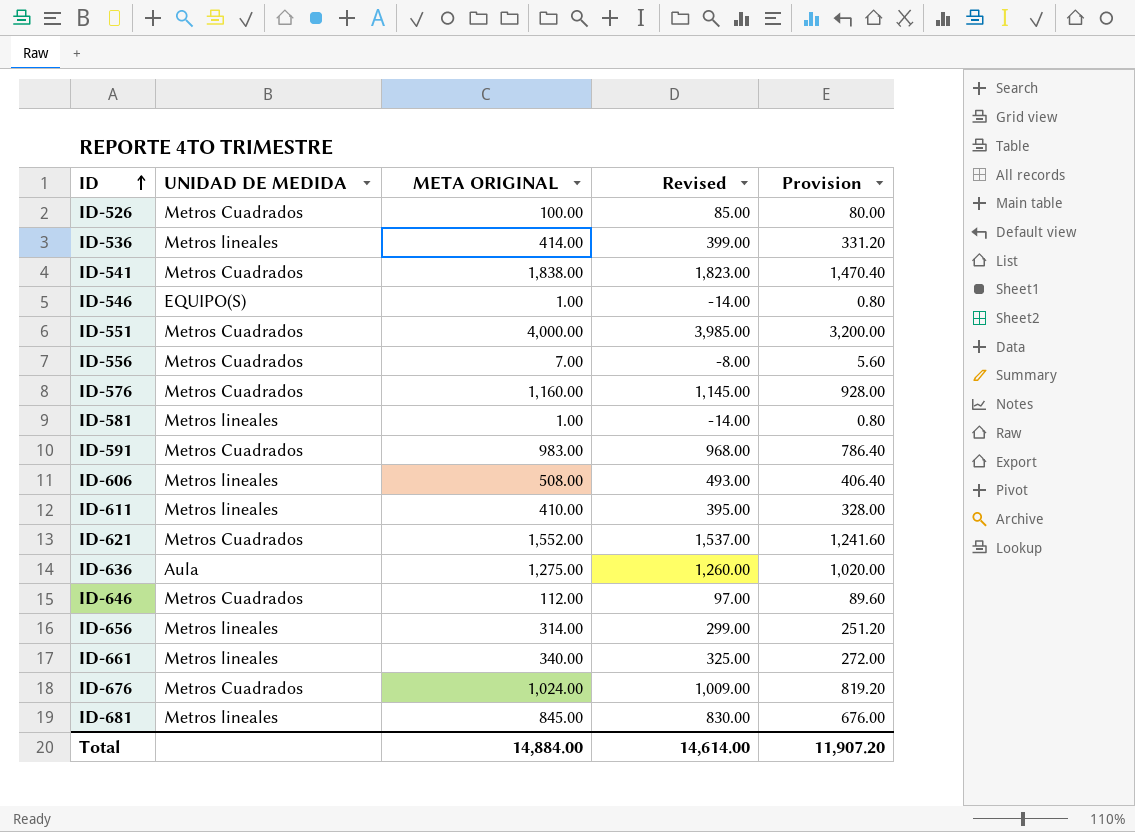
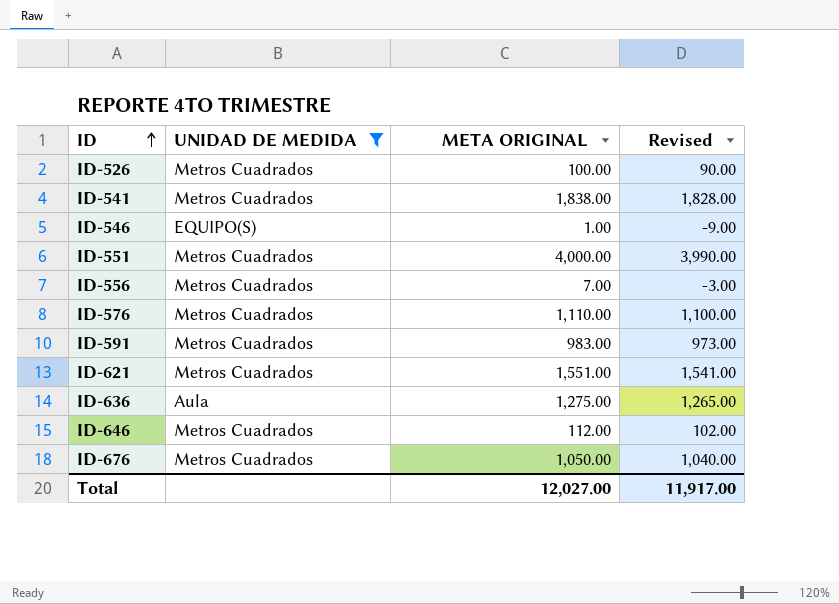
filter: none -> UNIDAD DE MEDIDA != Metros lineales
column Provision | formula: [META ORIGINAL] * 0.8 -> none
column Revised | formula: [META ORIGINAL] - 15 -> [META ORIGINAL] - 10
ID-576 | META ORIGINAL: 1,160.00 -> 1,110.00
ID-621 | META ORIGINAL: 1,552.00 -> 1,551.00
ID-676 | META ORIGINAL: 1,024.00 -> 1,050.00
Total | META ORIGINAL: 14,884.00 -> 12,027.00
Total | Revised: 14,614.00 -> 11,917.00

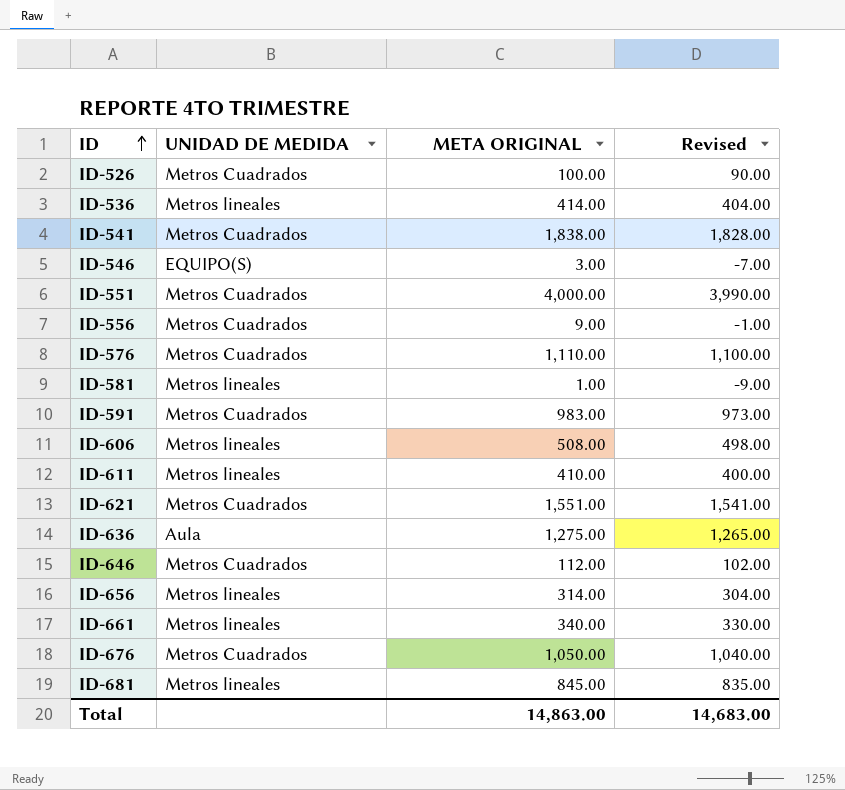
filter: UNIDAD DE MEDIDA != Metros lineales -> none
ID-546 | META ORIGINAL: 1.00 -> 3.00
ID-546 | Revised: -9.00 -> -7.00
ID-556 | META ORIGINAL: 7.00 -> 9.00
ID-556 | Revised: -3.00 -> -1.00
Total | META ORIGINAL: 12,027.00 -> 14,863.00
Total | Revised: 11,917.00 -> 14,683.00

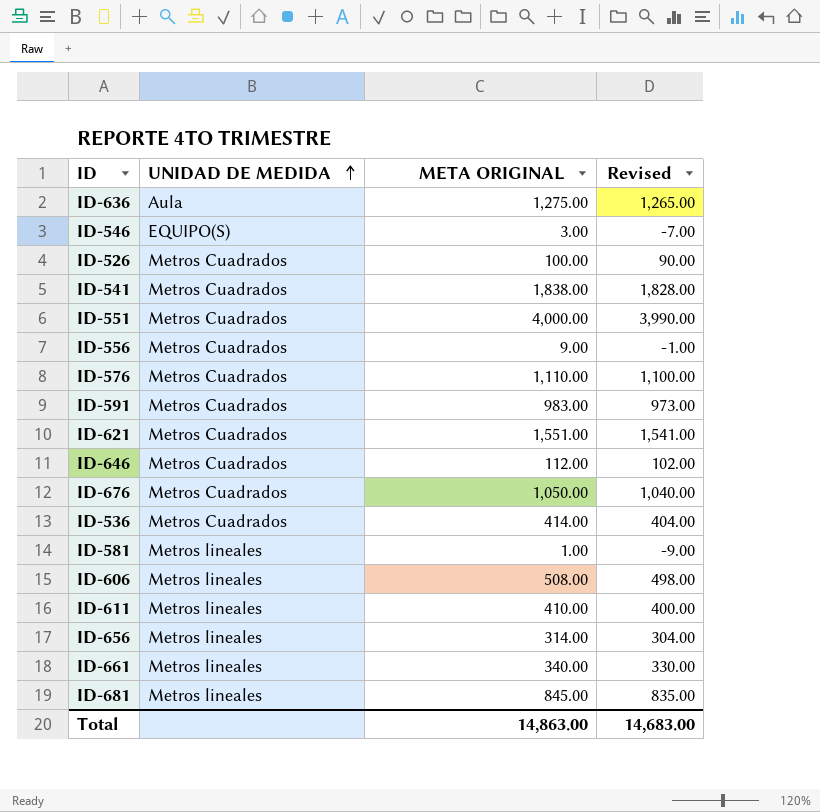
row order: ID ascending -> UNIDAD DE MEDIDA ascending
ID-536 | UNIDAD DE MEDIDA: Metros lineales -> Metros Cuadrados

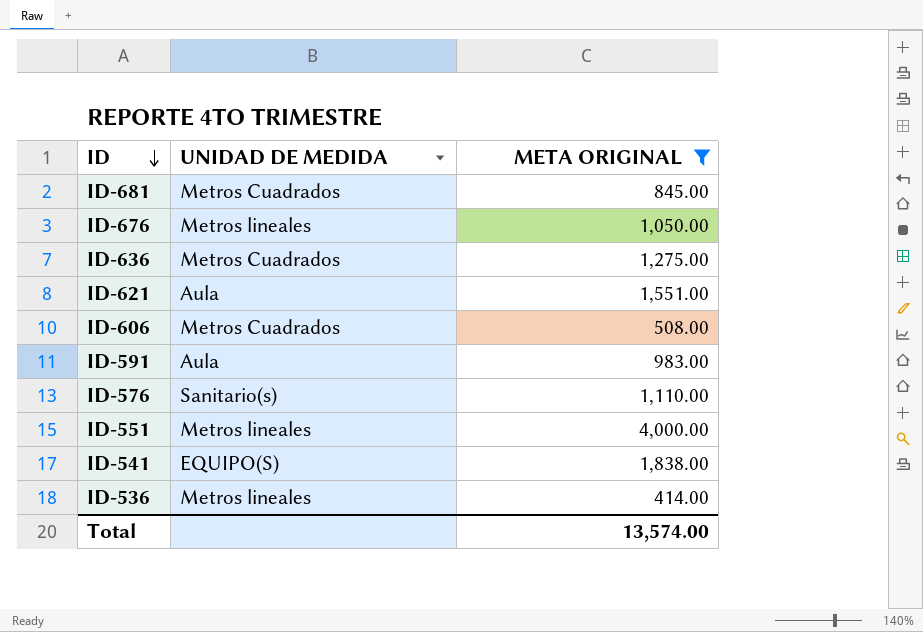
filter: none -> META ORIGINAL >= 414.00
row order: UNIDAD DE MEDIDA ascending -> ID descending
column Revised | formula: [META ORIGINAL] - 10 -> none
ID-681 | UNIDAD DE MEDIDA: Metros lineales -> Metros Cuadrados
ID-676 | UNIDAD DE MEDIDA: Metros Cuadrados -> Metros lineales
ID-636 | UNIDAD DE MEDIDA: Aula -> Metros Cuadrados
ID-621 | UNIDAD DE MEDIDA: Metros Cuadrados -> Aula
ID-606 | UNIDAD DE MEDIDA: Metros lineales -> Metros Cuadrados
ID-591 | UNIDAD DE MEDIDA: Metros Cuadrados -> Aula
ID-576 | UNIDAD DE MEDIDA: Metros Cuadrados -> Sanitario(s)
ID-551 | UNIDAD DE MEDIDA: Metros Cuadrados -> Metros lineales
ID-541 | UNIDAD DE MEDIDA: Metros Cuadrados -> EQUIPO(S)
ID-536 | UNIDAD DE MEDIDA: Metros Cuadrados -> Metros lineales
Total | META ORIGINAL: 14,863.00 -> 13,574.00

